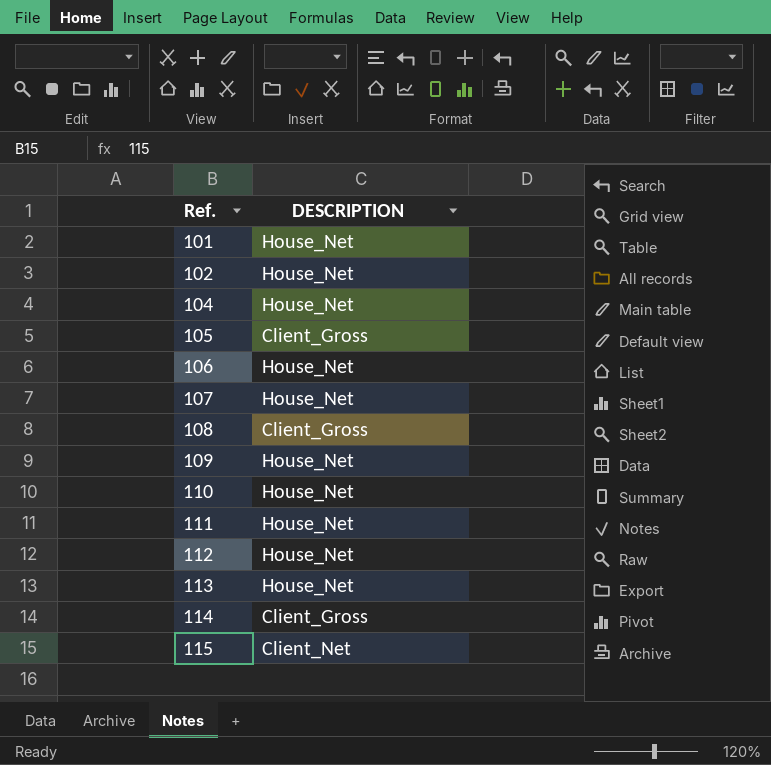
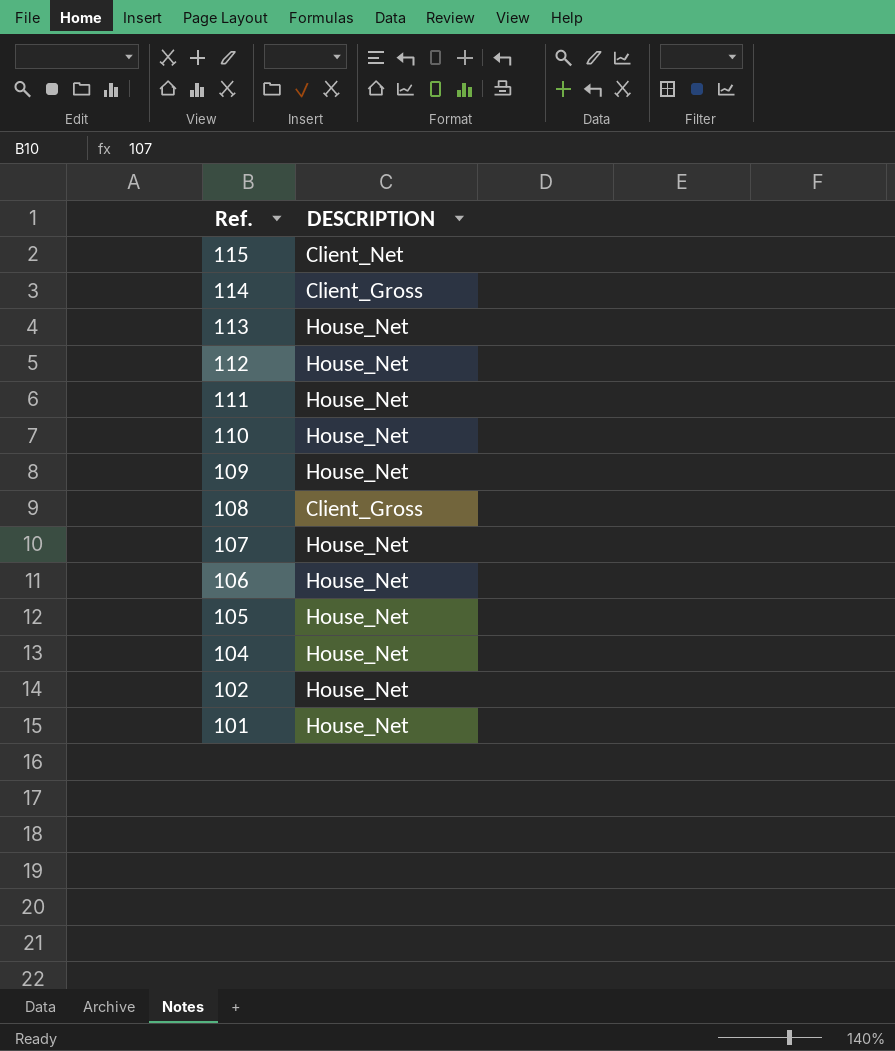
row order: Ref. ascending -> Ref. descending
105 | DESCRIPTION: Client_Gross -> House_Net

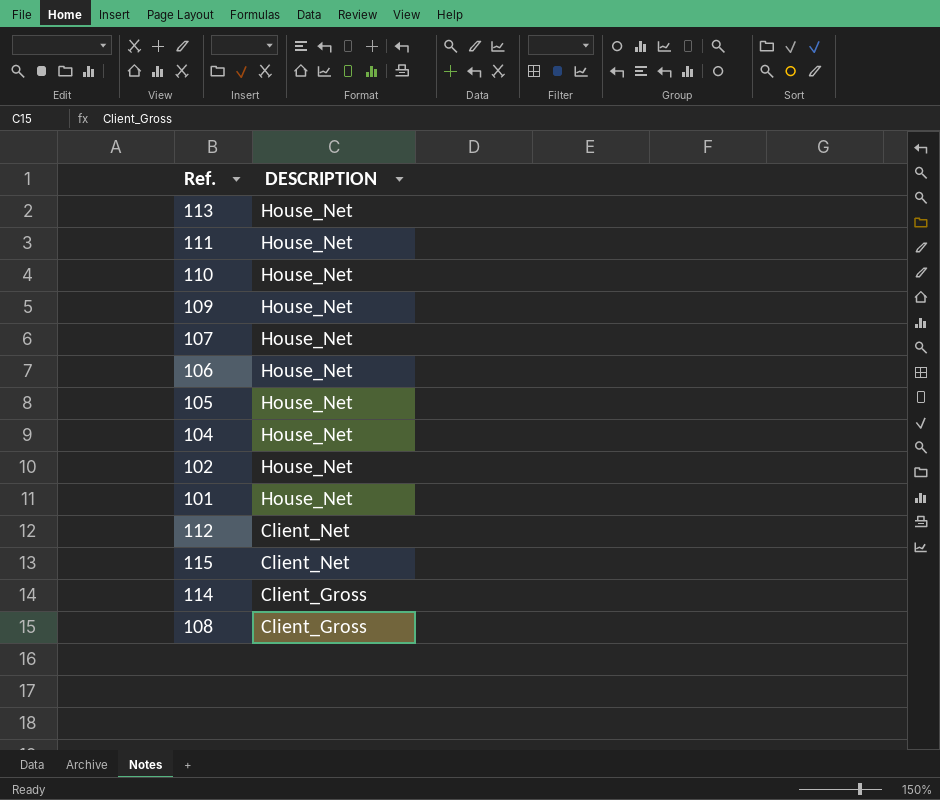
row order: Ref. descending -> DESCRIPTION descending
112 | DESCRIPTION: House_Net -> Client_Net

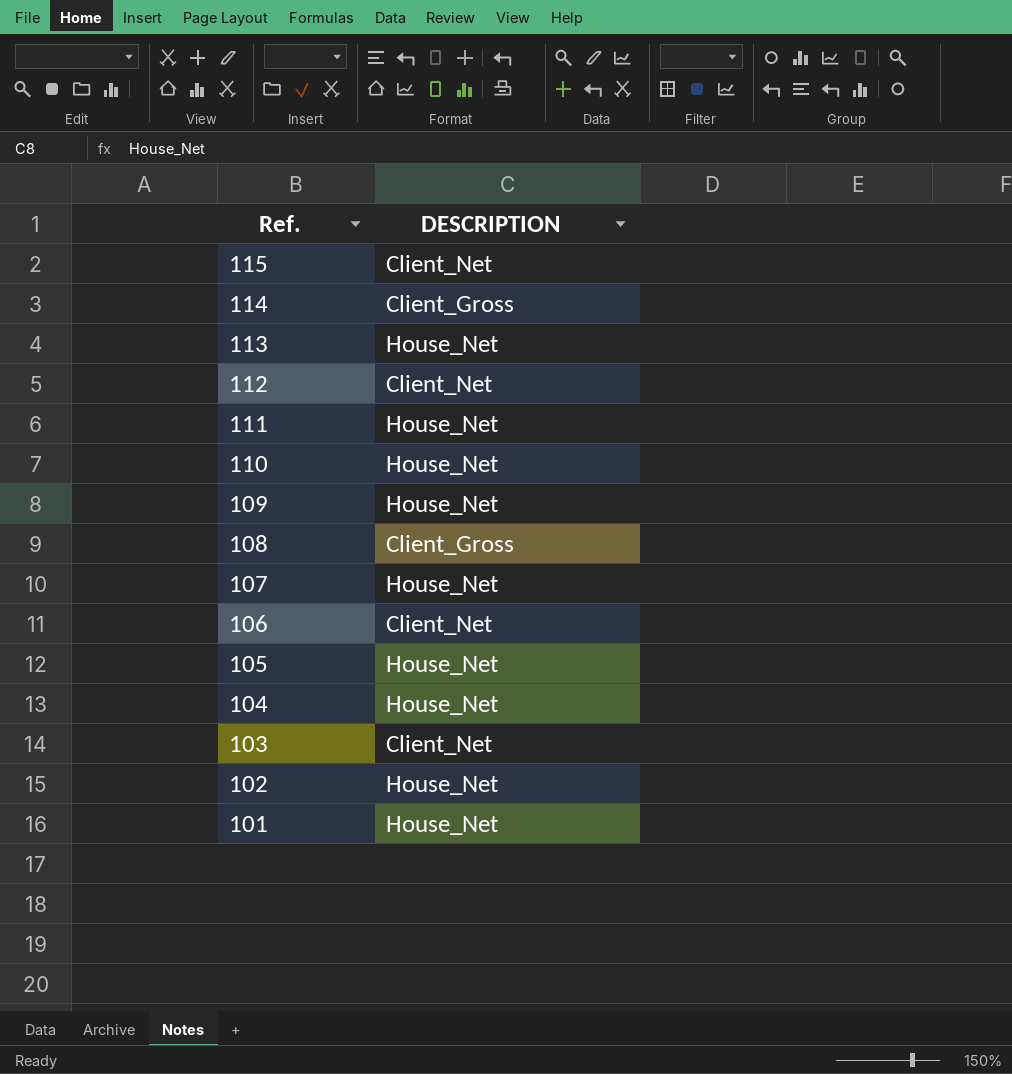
row order: DESCRIPTION descending -> Ref. descending
106 | DESCRIPTION: House_Net -> Client_Net
row 103: none -> Client_Net

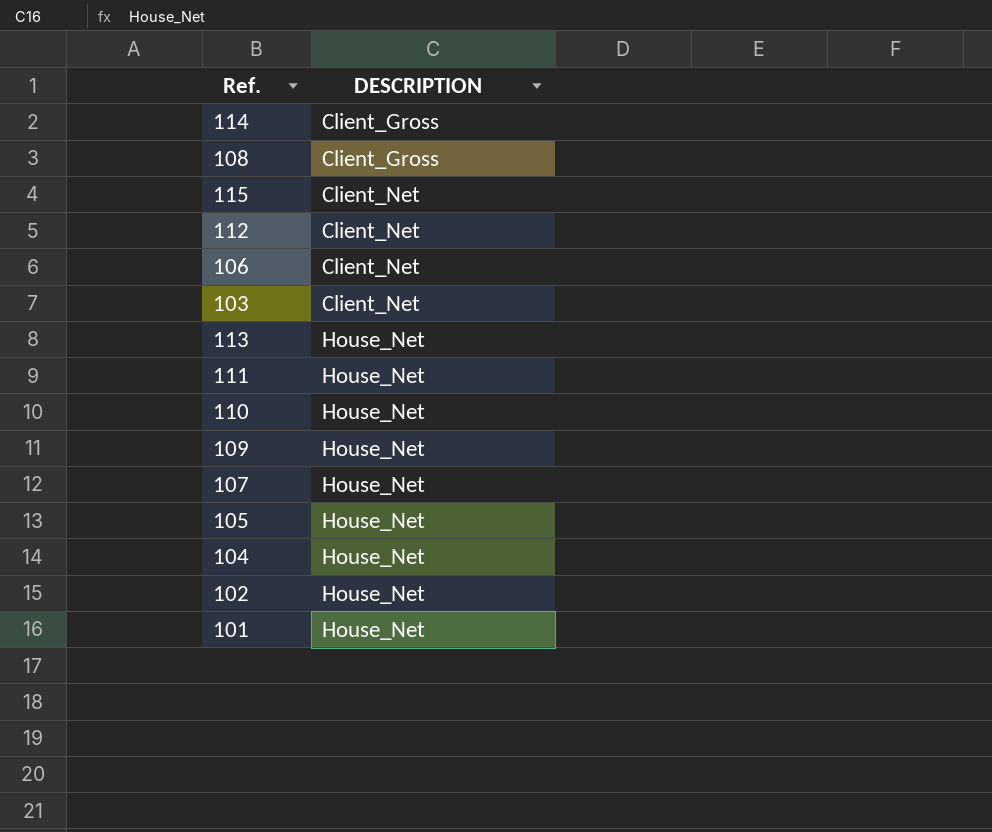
row order: Ref. descending -> DESCRIPTION ascending

